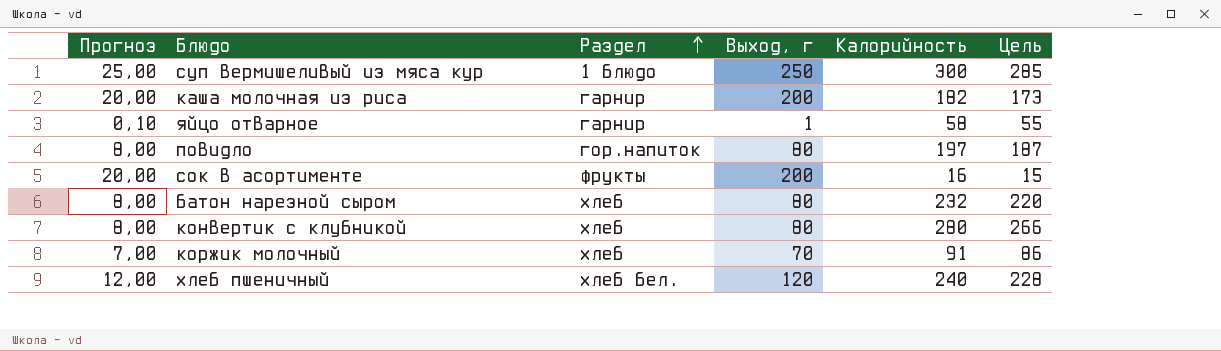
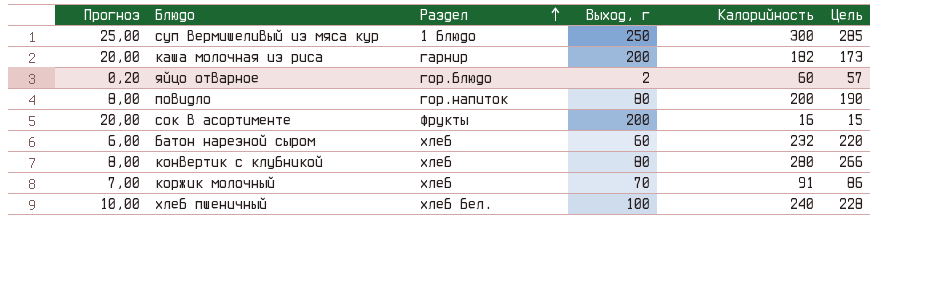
яйцо отварное | Прогноз: 0,10 -> 0,20
яйцо отварное | Раздел: гарнир -> гор.блюдо
яйцо отварное | Выход, г: 1 -> 2
яйцо отварное | Калорийность: 58 -> 60
яйцо отварное | Цель: 55 -> 57
повидло | Калорийность: 197 -> 200
повидло | Цель: 187 -> 190
батон нарезной сыром | Прогноз: 8,00 -> 6,00
батон нарезной сыром | Выход, г: 80 -> 60
хлеб пшеничный | Прогноз: 12,00 -> 10,00
хлеб пшеничный | Выход, г: 120 -> 100

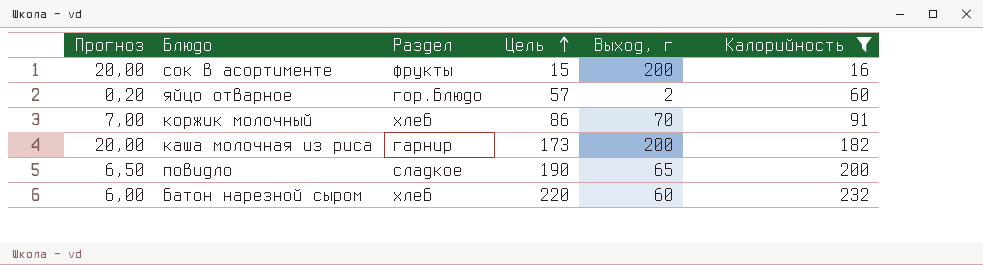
filter: none -> Калорийность <= 232
row order: Раздел ascending -> Цель ascending
column Цель | position: 6 -> 4
повидло | Прогноз: 8,00 -> 6,50
повидло | Раздел: гор.напиток -> сладкое
повидло | Выход, г: 80 -> 65

